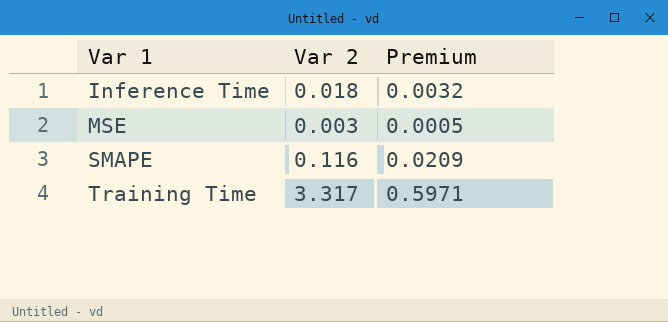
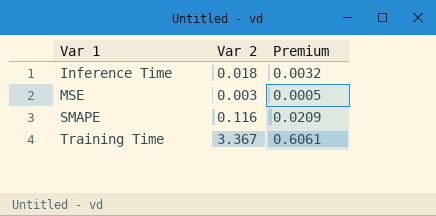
Training Time | Var 2: 3.317 -> 3.367
Training Time | Premium: 0.5971 -> 0.6061

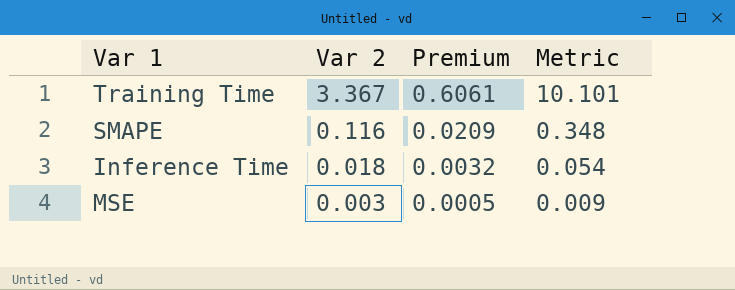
row order: Var 1 ascending -> Var 2 descending
column Metric | formula: none -> [Var 2] * 3

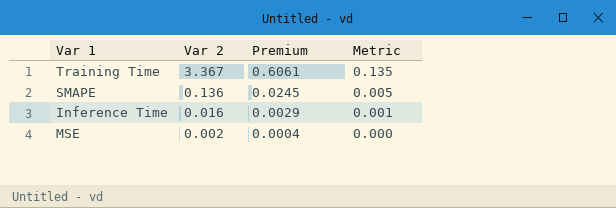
column Metric | formula: [Var 2] * 3 -> [Var 2] * 0.04
SMAPE | Var 2: 0.116 -> 0.136
SMAPE | Premium: 0.0209 -> 0.0245
Inference Time | Var 2: 0.018 -> 0.016
Inference Time | Premium: 0.0032 -> 0.0029
MSE | Var 2: 0.003 -> 0.002
MSE | Premium: 0.0005 -> 0.0004

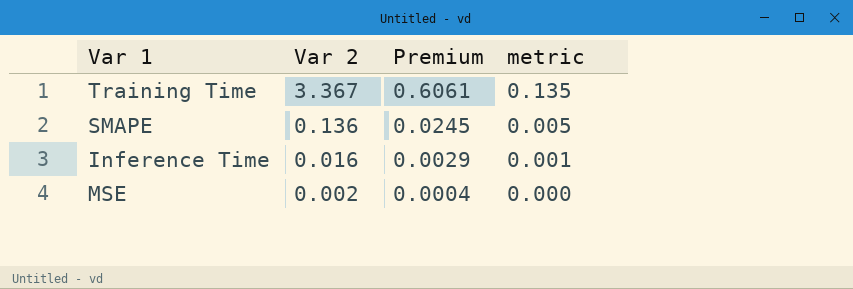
column name: Metric -> metric

